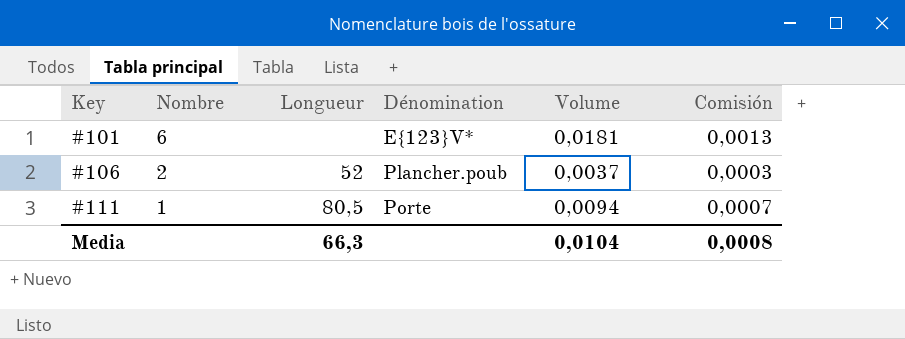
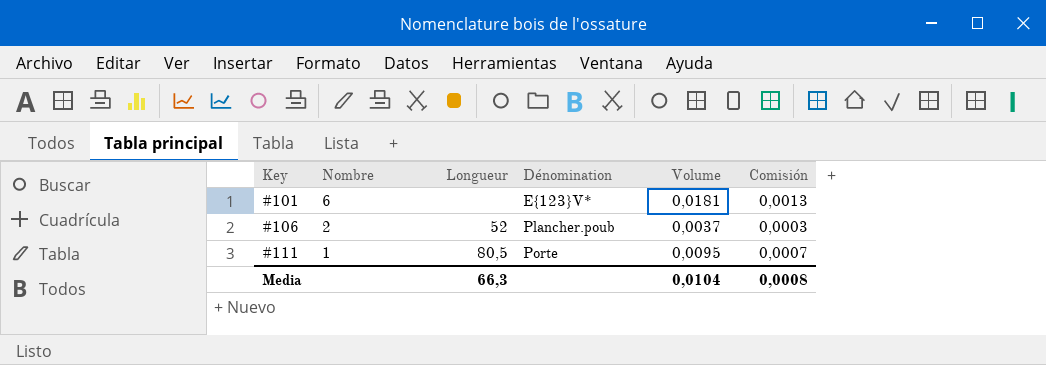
#111 | Volume: 0,0094 -> 0,0095

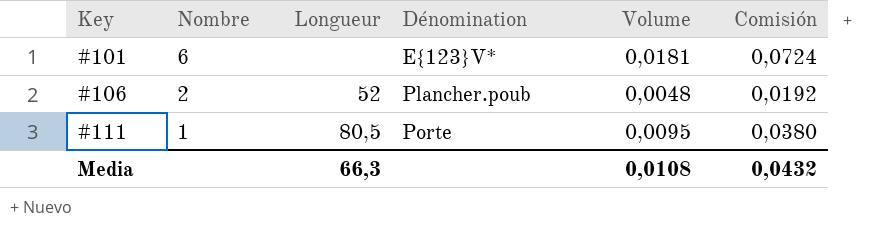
column Comisión | formula: [Volume] * 0,07 -> [Volume] * 4
#106 | Volume: 0,0037 -> 0,0048
Media | Volume: 0,0104 -> 0,0108
Media | Comisión: 0,0008 -> 0,0432

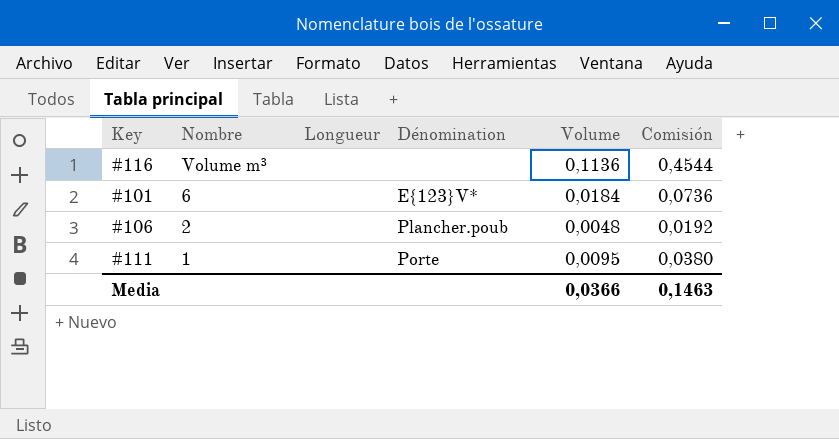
row #116: none -> Volume m³ | none | none | 0,1136 | 0,4544
#101 | Volume: 0,0181 -> 0,0184
#101 | Comisión: 0,0724 -> 0,0736
#106 | Longueur: 52 -> none
#111 | Longueur: 80,5 -> none
Media | Longueur: 66,3 -> none
Media | Volume: 0,0108 -> 0,0366
Media | Comisión: 0,0432 -> 0,1463

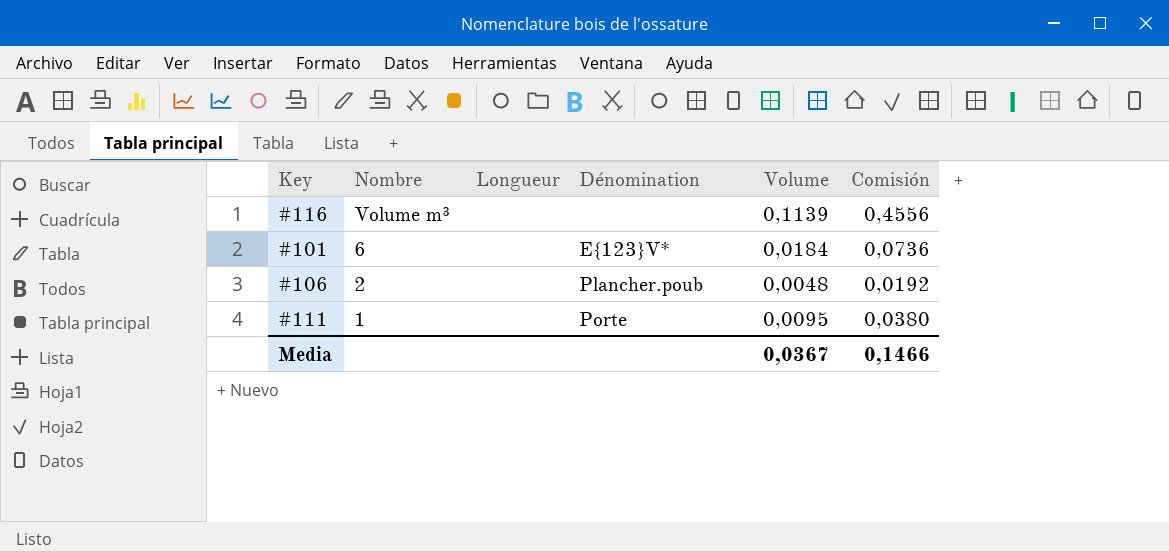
#116 | Volume: 0,1136 -> 0,1139
#116 | Comisión: 0,4544 -> 0,4556
Media | Volume: 0,0366 -> 0,0367
Media | Comisión: 0,1463 -> 0,1466

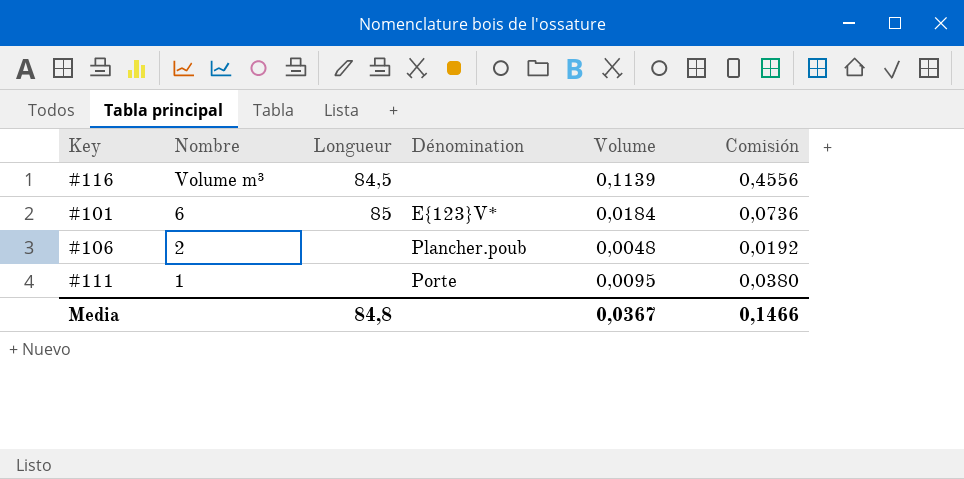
#116 | Longueur: none -> 84,5
#101 | Longueur: none -> 85
Media | Longueur: none -> 84,8

